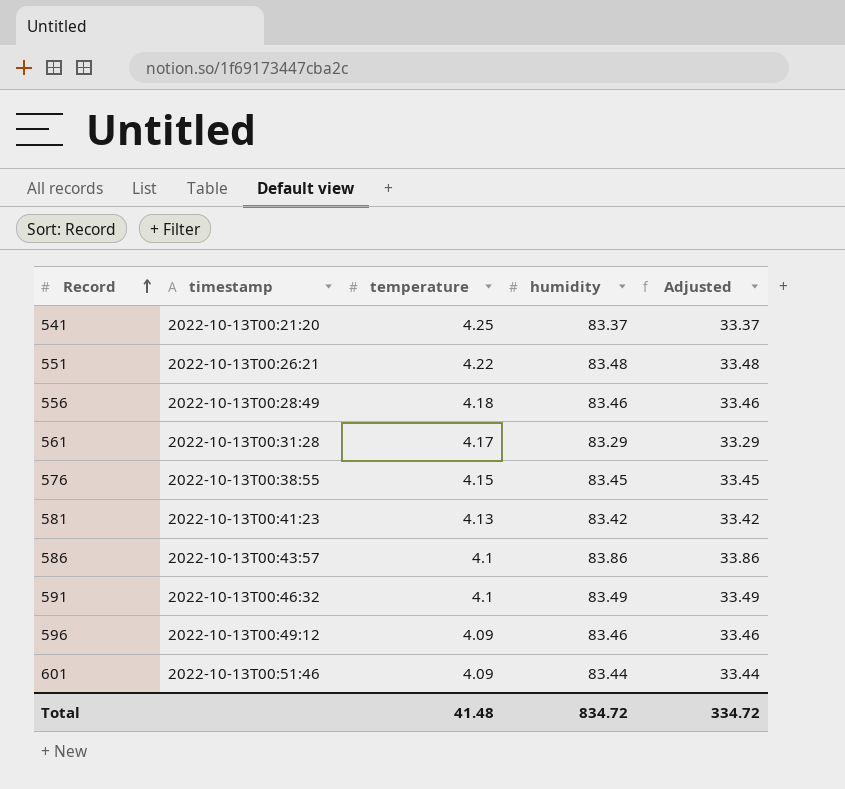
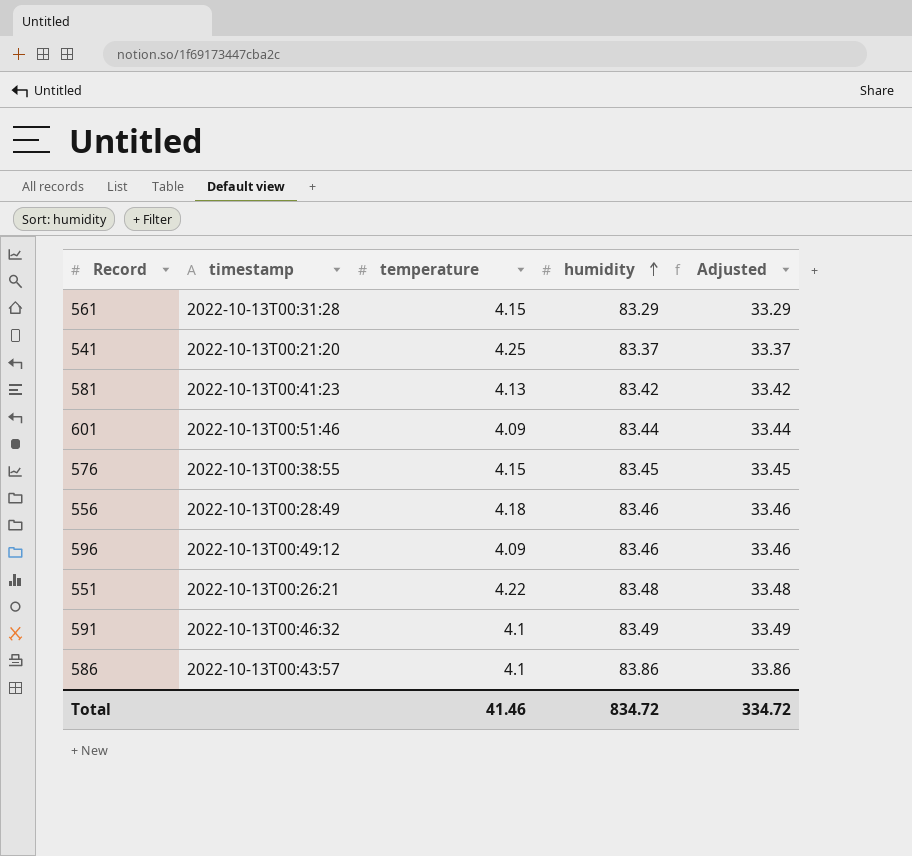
row order: Record ascending -> humidity ascending
561 | temperature: 4.17 -> 4.15
Total | temperature: 41.48 -> 41.46

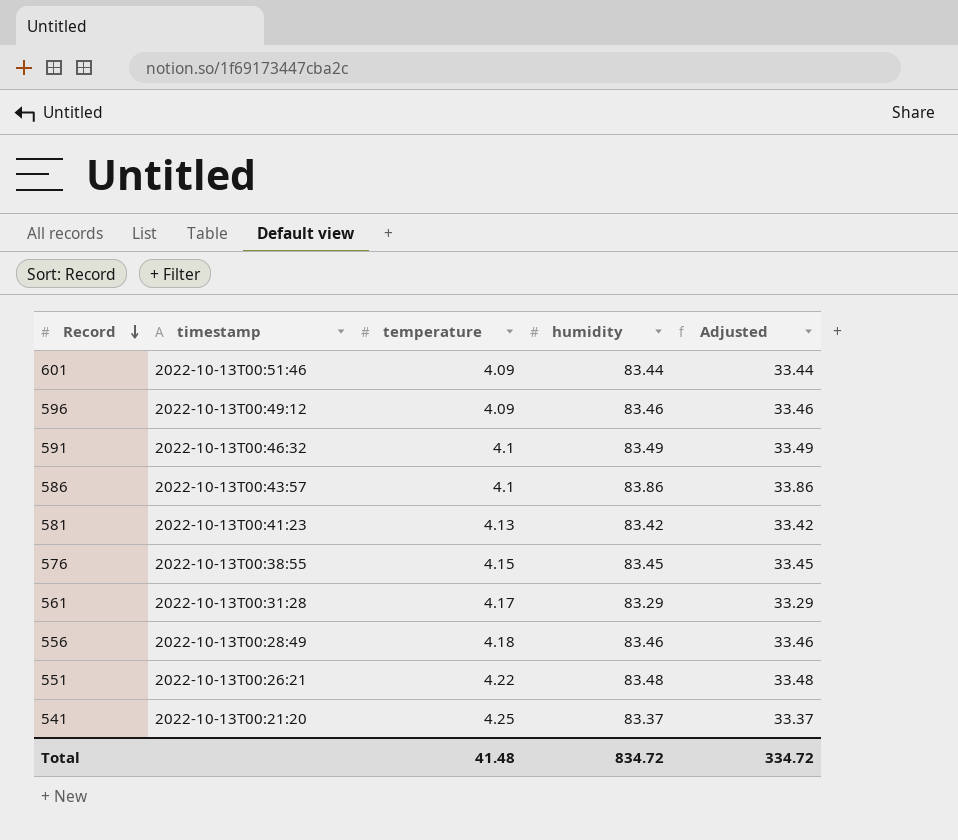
row order: humidity ascending -> Record descending
561 | temperature: 4.15 -> 4.17
Total | temperature: 41.46 -> 41.48

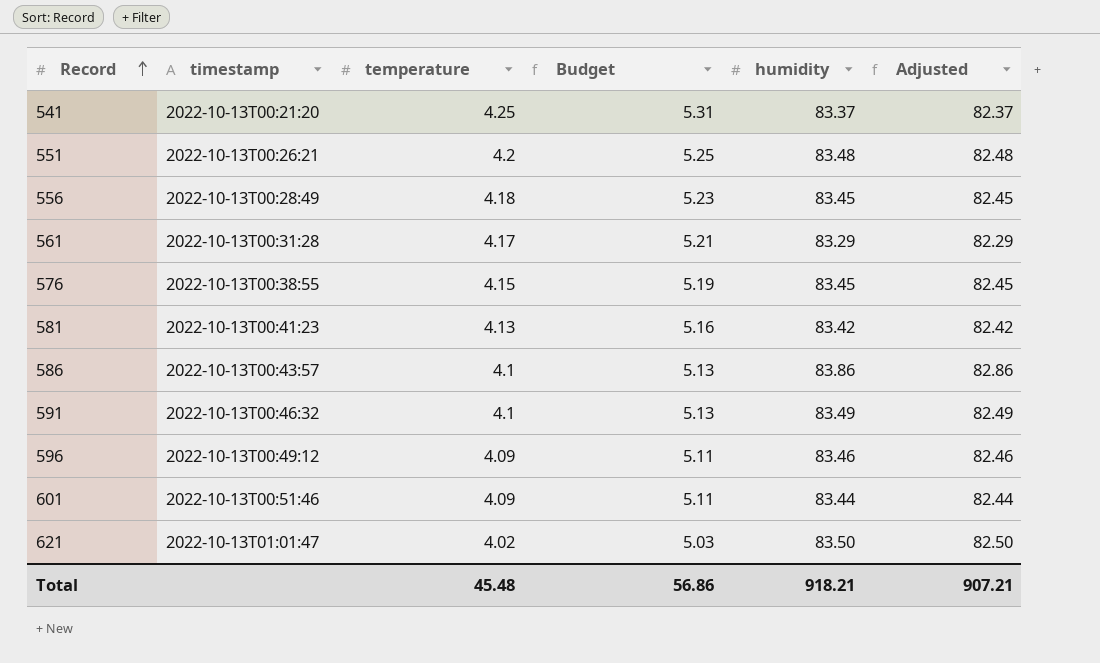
row order: Record descending -> Record ascending
column Budget | formula: none -> [temperature] * 1.25
column Adjusted | formula: [humidity] - 50 -> [humidity] - 1
551 | temperature: 4.22 -> 4.2
556 | humidity: 83.46 -> 83.45
row 621: none -> 2022-10-13T01:01:47 | 4.02 | 5.03 | 83.50 | 82.50
Total | temperature: 41.48 -> 45.48
Total | humidity: 834.72 -> 918.21
Total | Adjusted: 334.72 -> 907.21

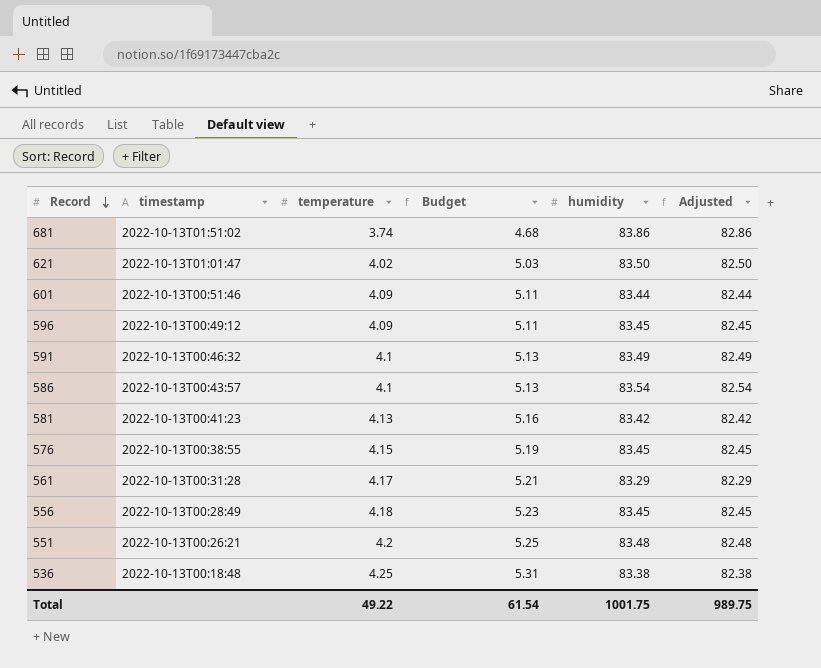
row order: Record ascending -> Record descending
row 541: 2022-10-13T00:21:20 | 4.25 | 5.31 | 83.37 | 82.37 -> none
row 681: none -> 2022-10-13T01:51:02 | 3.74 | 4.68 | 83.86 | 82.86
596 | humidity: 83.46 -> 83.45
596 | Adjusted: 82.46 -> 82.45
586 | humidity: 83.86 -> 83.54
586 | Adjusted: 82.86 -> 82.54
row 536: none -> 2022-10-13T00:18:48 | 4.25 | 5.31 | 83.38 | 82.38
Total | temperature: 45.48 -> 49.22
Total | Budget: 56.86 -> 61.54
Total | humidity: 918.21 -> 1001.75
Total | Adjusted: 907.21 -> 989.75

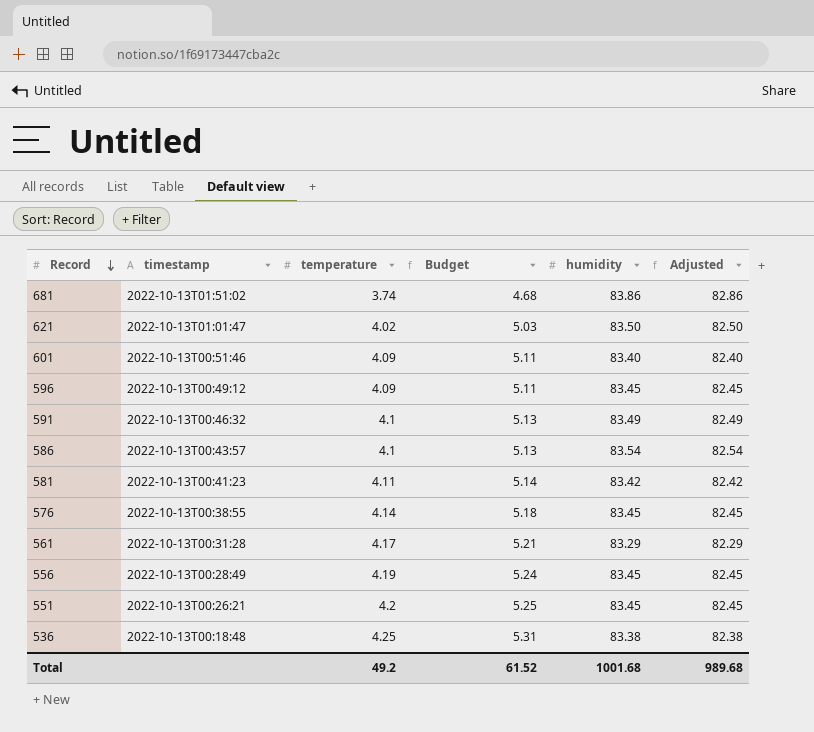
601 | humidity: 83.44 -> 83.40
601 | Adjusted: 82.44 -> 82.40
581 | temperature: 4.13 -> 4.11
581 | Budget: 5.16 -> 5.14
576 | temperature: 4.15 -> 4.14
576 | Budget: 5.19 -> 5.18
556 | temperature: 4.18 -> 4.19
556 | Budget: 5.23 -> 5.24
551 | humidity: 83.48 -> 83.45
551 | Adjusted: 82.48 -> 82.45
Total | temperature: 49.22 -> 49.2
Total | Budget: 61.54 -> 61.52
Total | humidity: 1001.75 -> 1001.68
Total | Adjusted: 989.75 -> 989.68

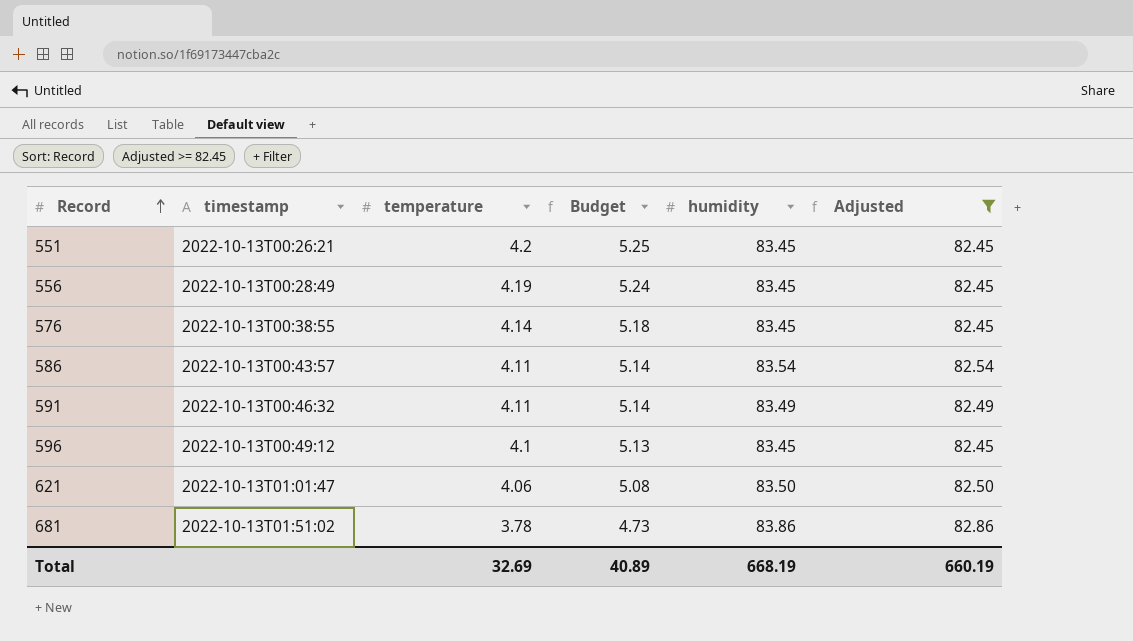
filter: none -> Adjusted >= 82.45
row order: Record descending -> Record ascending
586 | temperature: 4.1 -> 4.11
586 | Budget: 5.13 -> 5.14
591 | temperature: 4.1 -> 4.11
591 | Budget: 5.13 -> 5.14
596 | temperature: 4.09 -> 4.1
596 | Budget: 5.11 -> 5.13
621 | temperature: 4.02 -> 4.06
621 | Budget: 5.03 -> 5.08
681 | temperature: 3.74 -> 3.78
681 | Budget: 4.68 -> 4.73
Total | temperature: 49.2 -> 32.69
Total | Budget: 61.52 -> 40.89
Total | humidity: 1001.68 -> 668.19
Total | Adjusted: 989.68 -> 660.19

